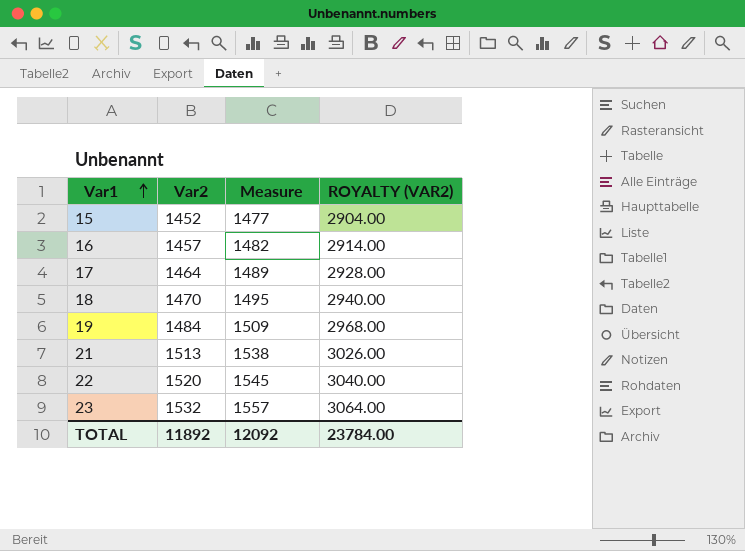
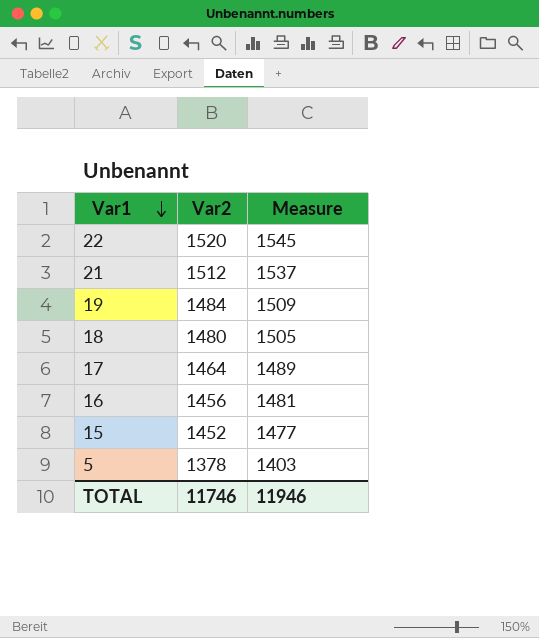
row order: Var1 ascending -> Var1 descending
column ROYALTY (VAR2) | formula: [Var2] * 2 -> none
row 23: 1532 | 1557 | 3064.00 -> none
21 | Var2: 1513 -> 1512
21 | Measure: 1538 -> 1537
18 | Var2: 1470 -> 1480
18 | Measure: 1495 -> 1505
16 | Var2: 1457 -> 1456
16 | Measure: 1482 -> 1481
row 5: none -> 1378 | 1403
TOTAL | Var2: 11892 -> 11746
TOTAL | Measure: 12092 -> 11946

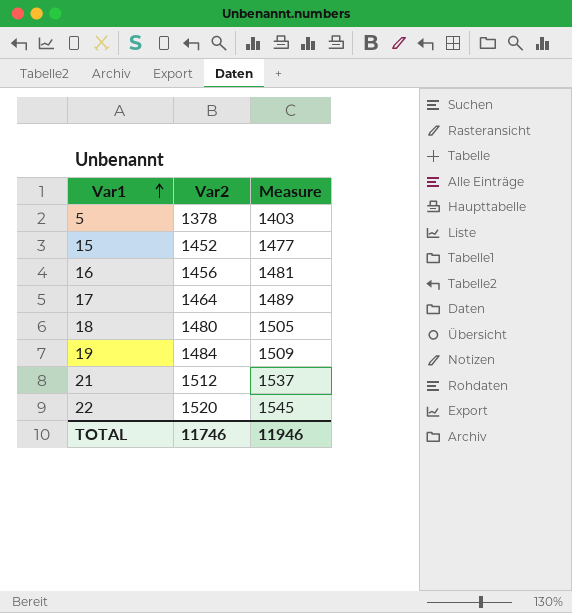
row order: Var1 descending -> Var1 ascending

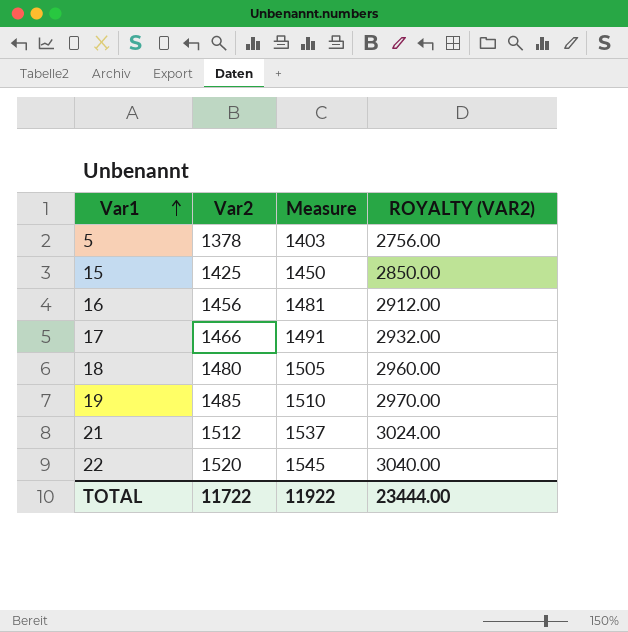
column ROYALTY (VAR2) | formula: none -> [Var2] * 2
15 | Var2: 1452 -> 1425
15 | Measure: 1477 -> 1450
17 | Var2: 1464 -> 1466
17 | Measure: 1489 -> 1491
19 | Var2: 1484 -> 1485
19 | Measure: 1509 -> 1510
TOTAL | Var2: 11746 -> 11722
TOTAL | Measure: 11946 -> 11922

